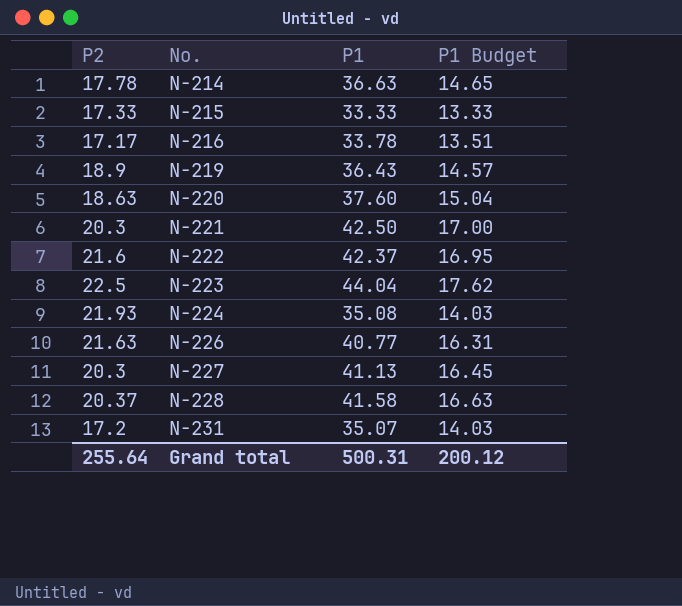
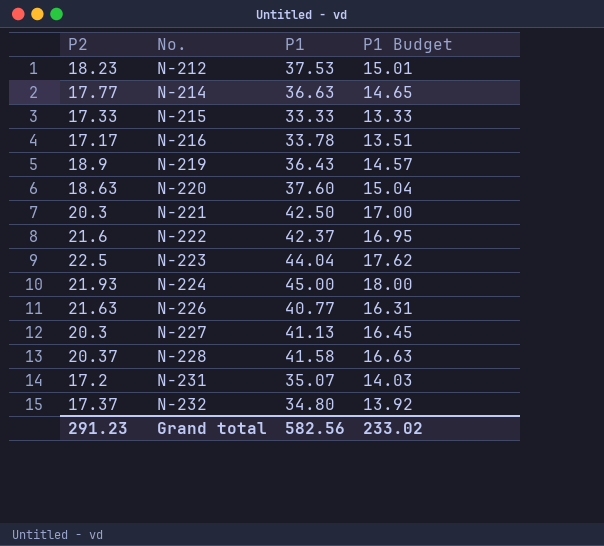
row N-212: none -> 18.23 | 37.53 | 15.01
N-214 | P2: 17.78 -> 17.77
N-224 | P1: 35.08 -> 45.00
N-224 | P1 Budget: 14.03 -> 18.00
row N-232: none -> 17.37 | 34.80 | 13.92
Grand total | P2: 255.64 -> 291.23
Grand total | P1: 500.31 -> 582.56
Grand total | P1 Budget: 200.12 -> 233.02

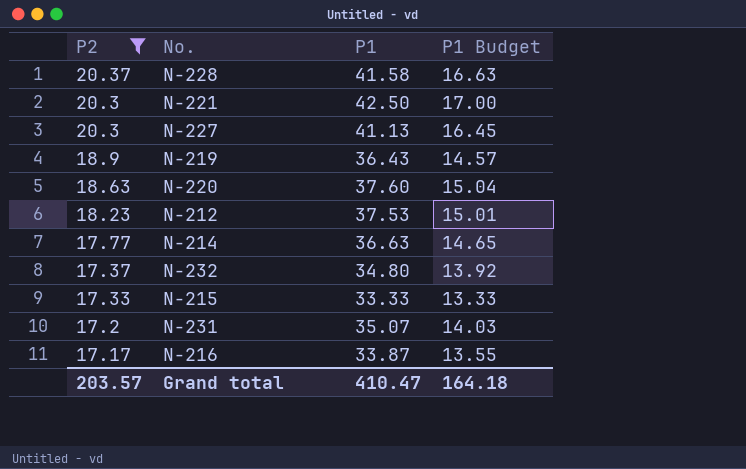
filter: none -> P2 <= 20.37
row order: No. ascending -> P2 descending
N-216 | P1: 33.78 -> 33.87
N-216 | P1 Budget: 13.51 -> 13.55
Grand total | P2: 291.23 -> 203.57
Grand total | P1: 582.56 -> 410.47
Grand total | P1 Budget: 233.02 -> 164.18

